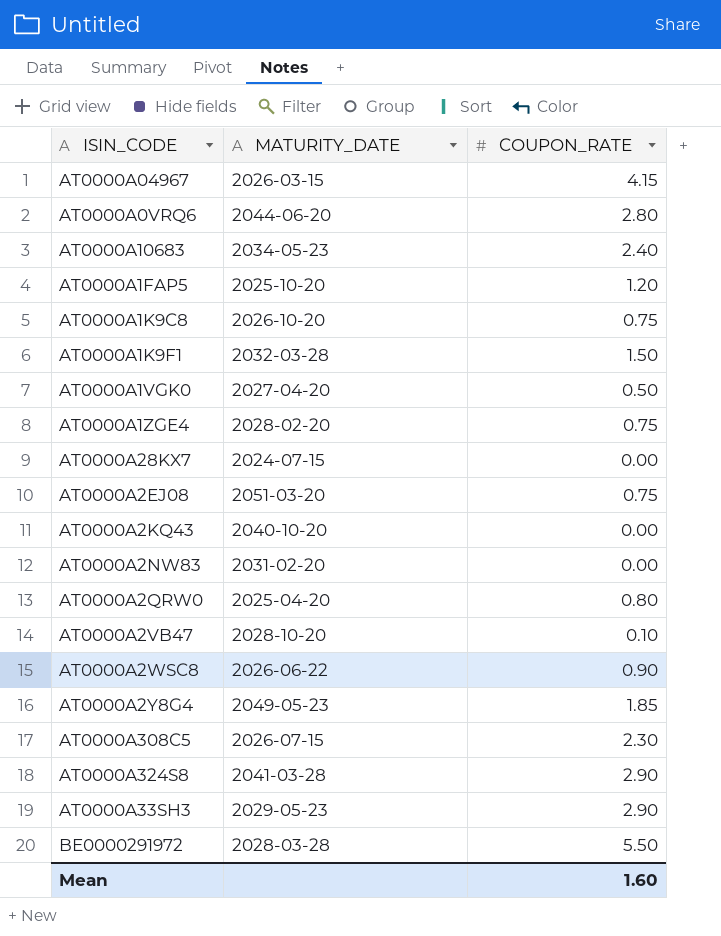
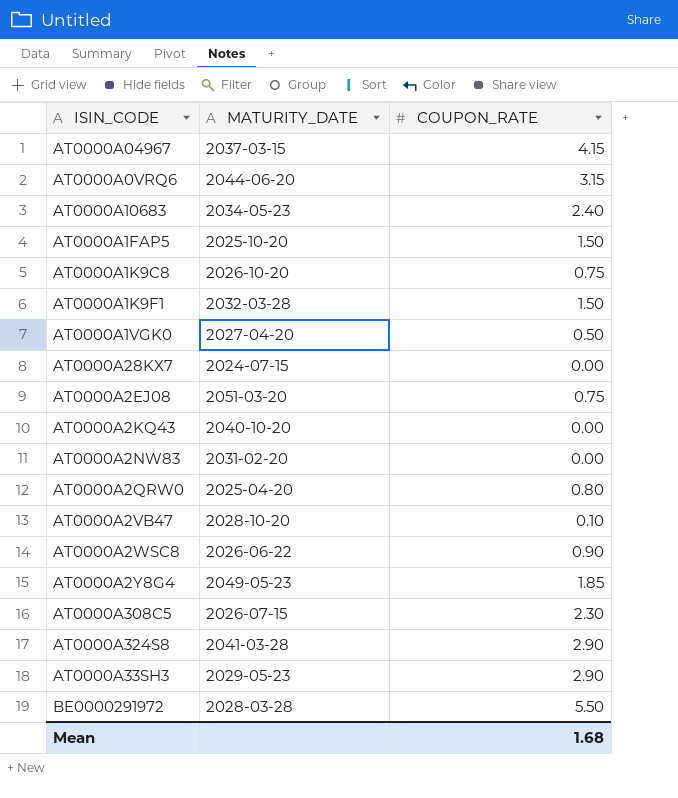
row AT0000A1ZGE4: 2028-02-20 | 0.75 -> none
AT0000A04967 | MATURITY_DATE: 2026-03-15 -> 2037-03-15
AT0000A0VRQ6 | COUPON_RATE: 2.80 -> 3.15
AT0000A1FAP5 | COUPON_RATE: 1.20 -> 1.50
Mean | COUPON_RATE: 1.60 -> 1.68

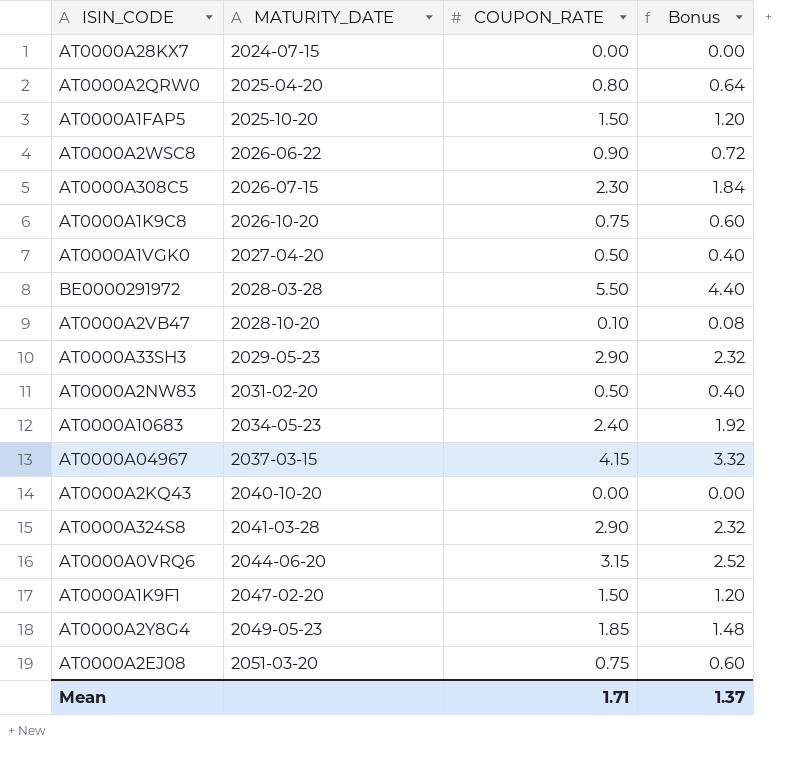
row order: none -> MATURITY_DATE ascending
column Bonus | formula: none -> [COUPON_RATE] * 0.8
AT0000A2NW83 | COUPON_RATE: 0.00 -> 0.50
AT0000A1K9F1 | MATURITY_DATE: 2032-03-28 -> 2047-02-20
Mean | COUPON_RATE: 1.68 -> 1.71

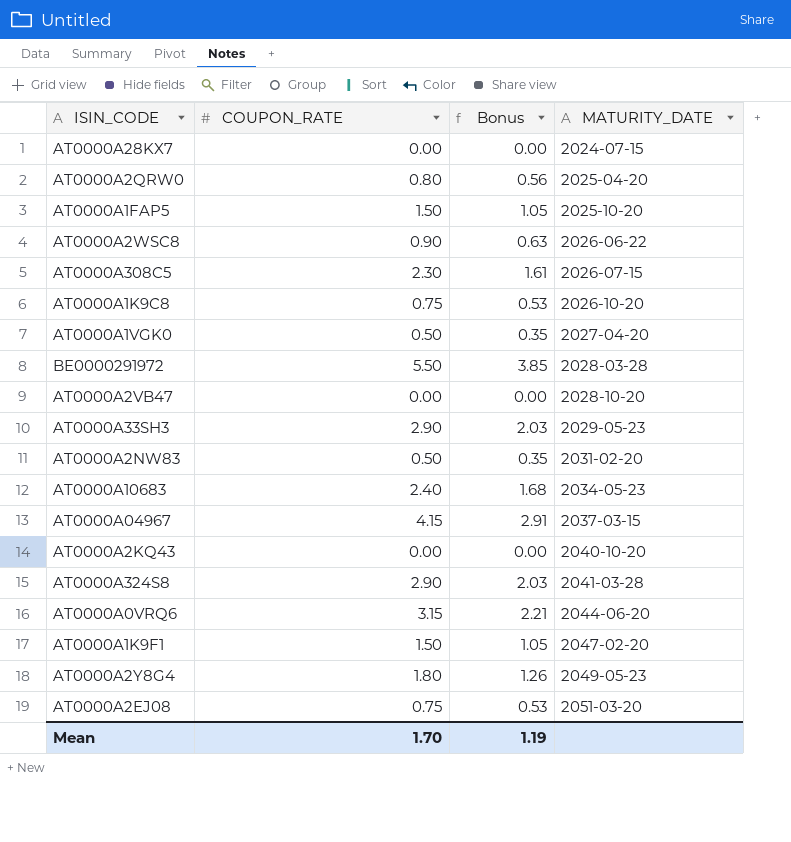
column Bonus | formula: [COUPON_RATE] * 0.8 -> [COUPON_RATE] * 0.7
column MATURITY_DATE | position: 2 -> 4
AT0000A2VB47 | COUPON_RATE: 0.10 -> 0.00
AT0000A2Y8G4 | COUPON_RATE: 1.85 -> 1.80
Mean | COUPON_RATE: 1.71 -> 1.70
Mean | Bonus: 1.37 -> 1.19

